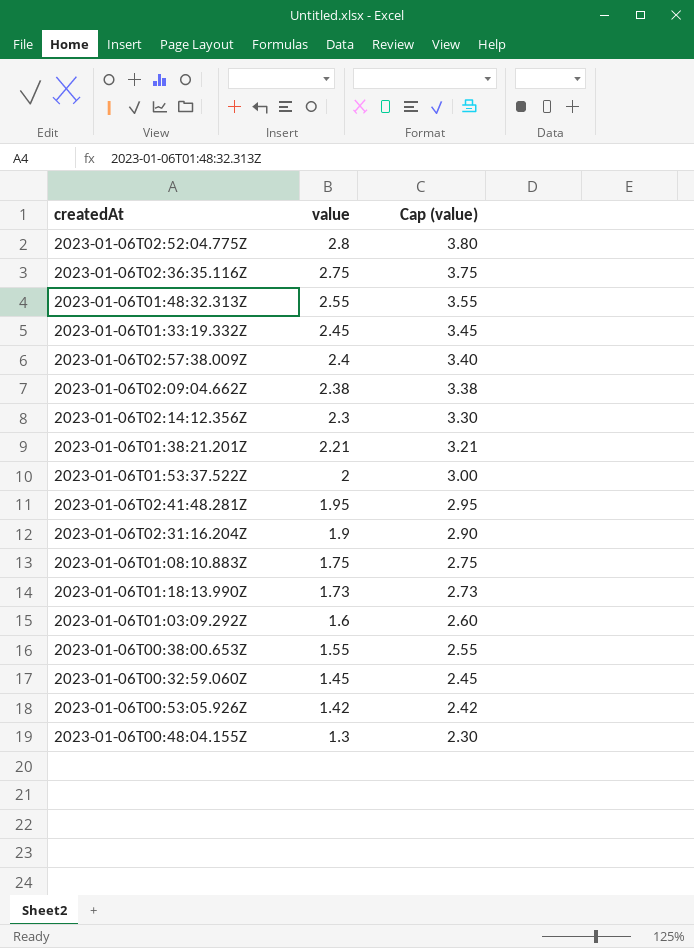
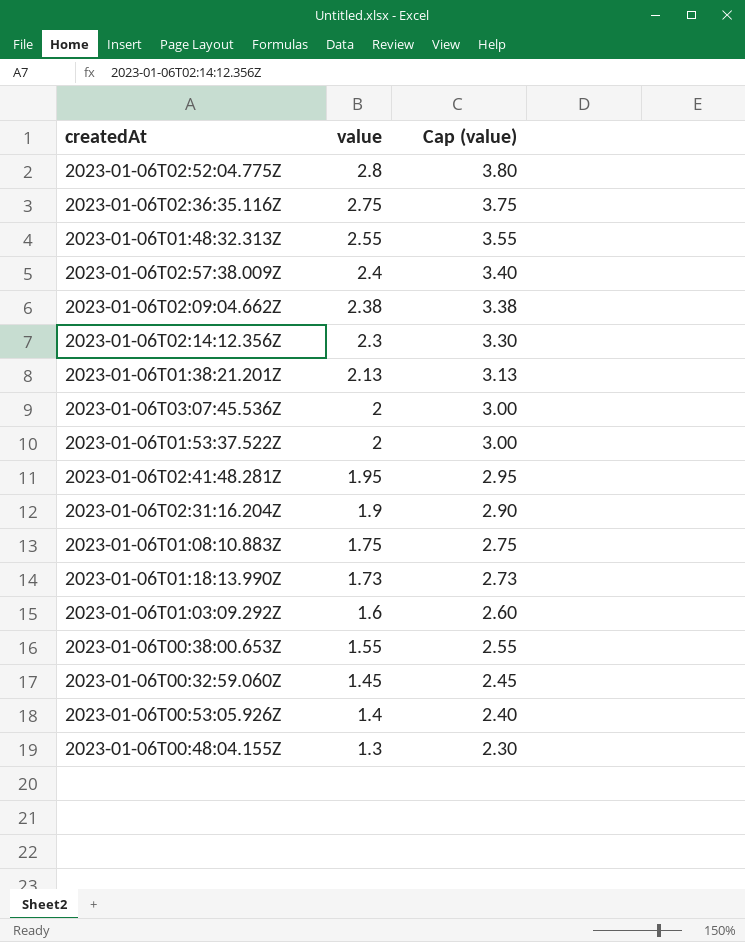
row 2023-01-06T01:33:19.332Z: 2.45 | 3.45 -> none
2023-01-06T01:38:21.201Z | value: 2.21 -> 2.13
2023-01-06T01:38:21.201Z | Cap (value): 3.21 -> 3.13
row 2023-01-06T03:07:45.536Z: none -> 2 | 3.00
2023-01-06T00:53:05.926Z | value: 1.42 -> 1.4
2023-01-06T00:53:05.926Z | Cap (value): 2.42 -> 2.40

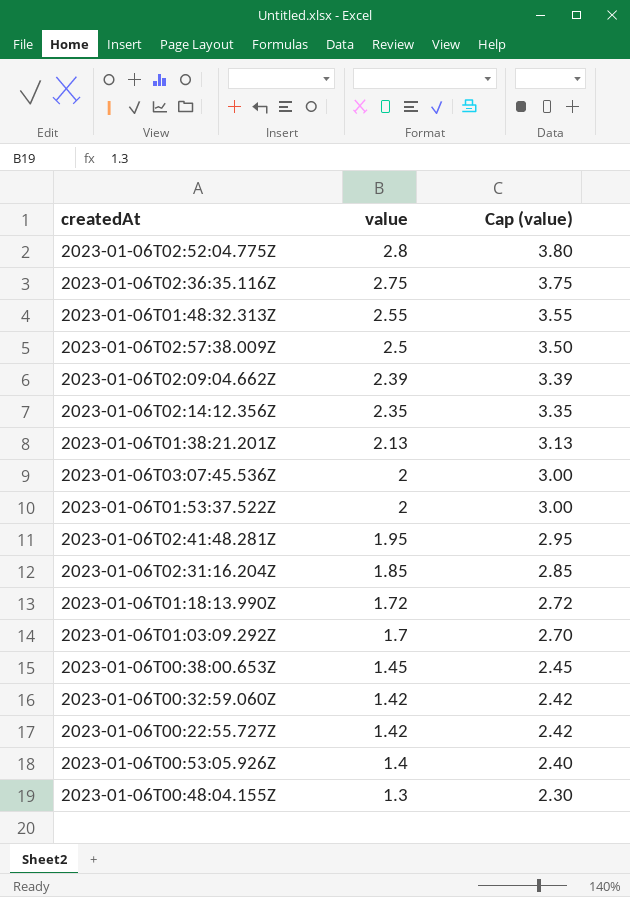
row 2023-01-06T01:08:10.883Z: 1.75 | 2.75 -> none
2023-01-06T02:57:38.009Z | value: 2.4 -> 2.5
2023-01-06T02:57:38.009Z | Cap (value): 3.40 -> 3.50
2023-01-06T02:09:04.662Z | value: 2.38 -> 2.39
2023-01-06T02:09:04.662Z | Cap (value): 3.38 -> 3.39
2023-01-06T02:14:12.356Z | value: 2.3 -> 2.35
2023-01-06T02:14:12.356Z | Cap (value): 3.30 -> 3.35
2023-01-06T02:31:16.204Z | value: 1.9 -> 1.85
2023-01-06T02:31:16.204Z | Cap (value): 2.90 -> 2.85
2023-01-06T01:18:13.990Z | value: 1.73 -> 1.72
2023-01-06T01:18:13.990Z | Cap (value): 2.73 -> 2.72
2023-01-06T01:03:09.292Z | value: 1.6 -> 1.7
2023-01-06T01:03:09.292Z | Cap (value): 2.60 -> 2.70
2023-01-06T00:38:00.653Z | value: 1.55 -> 1.45
2023-01-06T00:38:00.653Z | Cap (value): 2.55 -> 2.45
2023-01-06T00:32:59.060Z | value: 1.45 -> 1.42
2023-01-06T00:32:59.060Z | Cap (value): 2.45 -> 2.42
row 2023-01-06T00:22:55.727Z: none -> 1.42 | 2.42

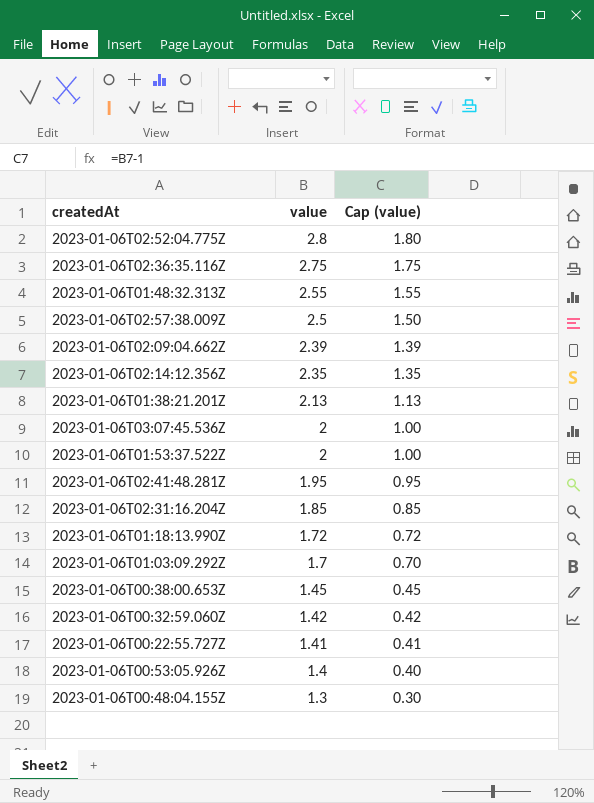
column Cap (value) | formula: [value] + 1 -> [value] - 1
2023-01-06T00:22:55.727Z | value: 1.42 -> 1.41

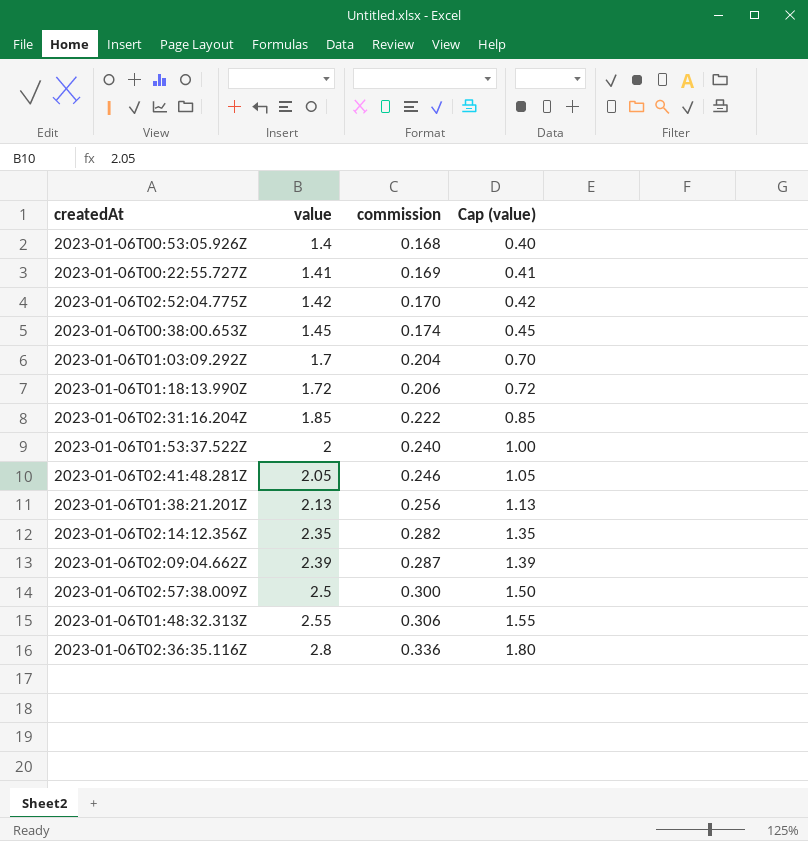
row order: value descending -> value ascending
column commission | formula: none -> [value] * 0.12
row 2023-01-06T03:07:45.536Z: 2 | 1.00 -> none
row 2023-01-06T00:32:59.060Z: 1.42 | 0.42 -> none
row 2023-01-06T00:48:04.155Z: 1.3 | 0.30 -> none
2023-01-06T02:52:04.775Z | value: 2.8 -> 1.42
2023-01-06T02:52:04.775Z | Cap (value): 1.80 -> 0.42
2023-01-06T02:41:48.281Z | value: 1.95 -> 2.05
2023-01-06T02:41:48.281Z | Cap (value): 0.95 -> 1.05
2023-01-06T02:36:35.116Z | value: 2.75 -> 2.8
2023-01-06T02:36:35.116Z | Cap (value): 1.75 -> 1.80

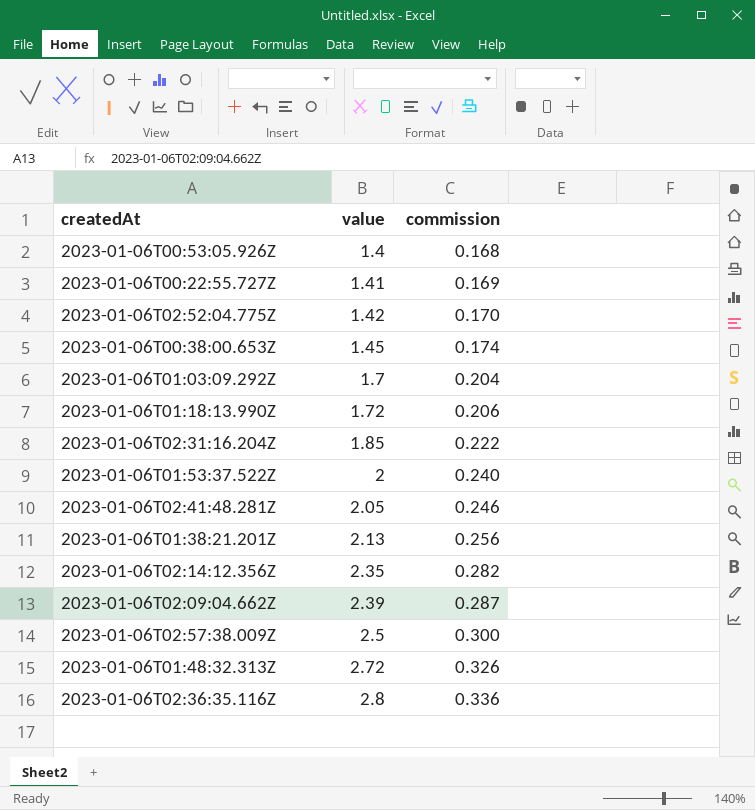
column Cap (value) | formula: [value] - 1 -> none
2023-01-06T01:48:32.313Z | value: 2.55 -> 2.72
2023-01-06T01:48:32.313Z | commission: 0.306 -> 0.326

